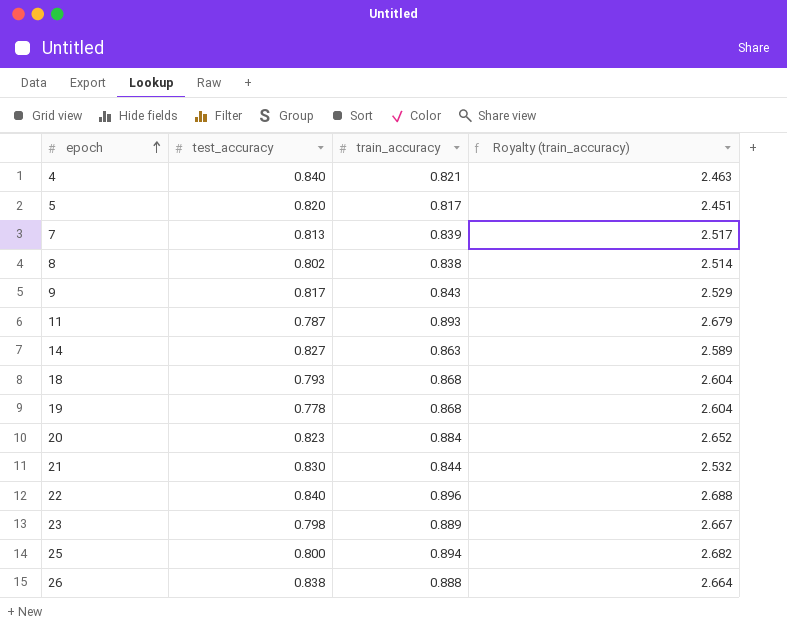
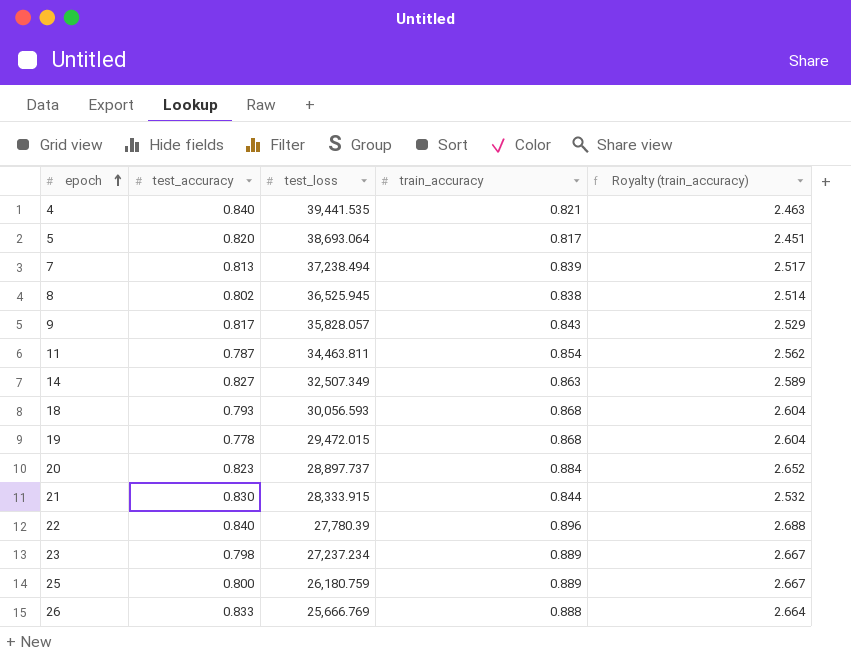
column test_loss | position: none -> 3
11 | train_accuracy: 0.893 -> 0.854
11 | Royalty (train_accuracy): 2.679 -> 2.562
25 | train_accuracy: 0.894 -> 0.889
25 | Royalty (train_accuracy): 2.682 -> 2.667
26 | test_accuracy: 0.838 -> 0.833

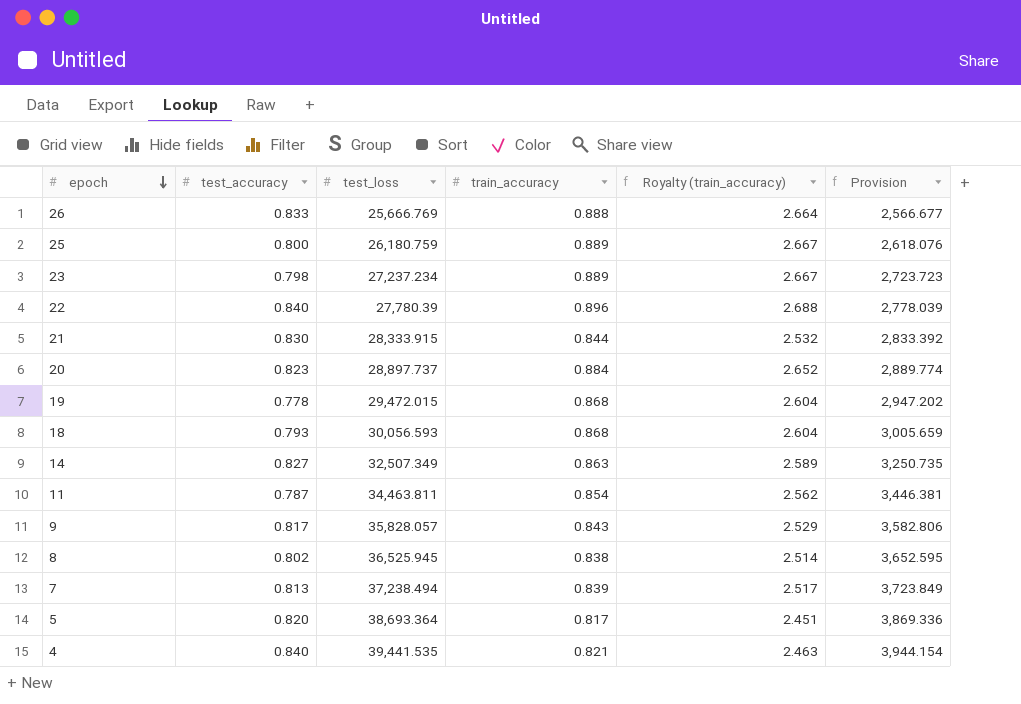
row order: epoch ascending -> epoch descending
column Provision | formula: none -> [test_loss] * 0.1
5 | test_loss: 38,693.064 -> 38,693.364

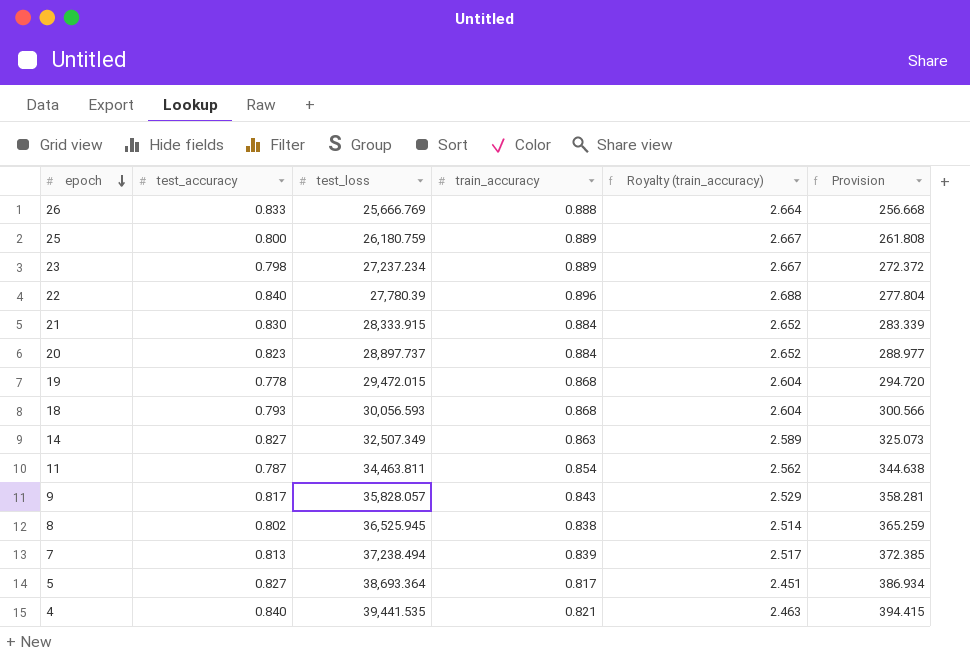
column Provision | formula: [test_loss] * 0.1 -> [test_loss] * 0.01
21 | train_accuracy: 0.844 -> 0.884
21 | Royalty (train_accuracy): 2.532 -> 2.652
5 | test_accuracy: 0.820 -> 0.827

